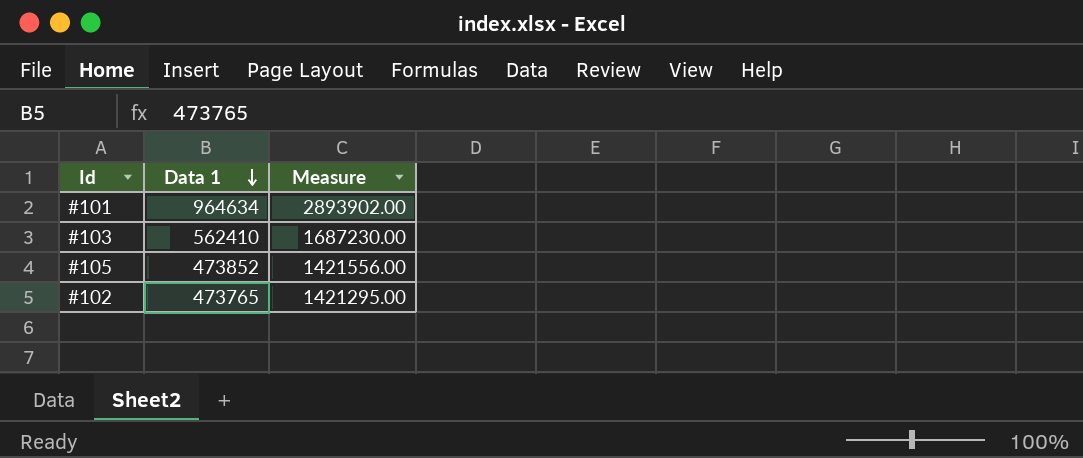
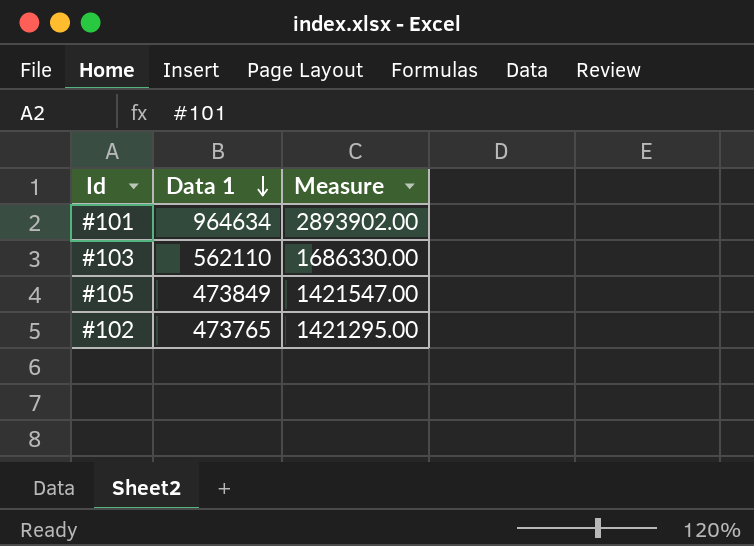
#103 | Data 1: 562410 -> 562110
#103 | Measure: 1687230.00 -> 1686330.00
#105 | Data 1: 473852 -> 473849
#105 | Measure: 1421556.00 -> 1421547.00

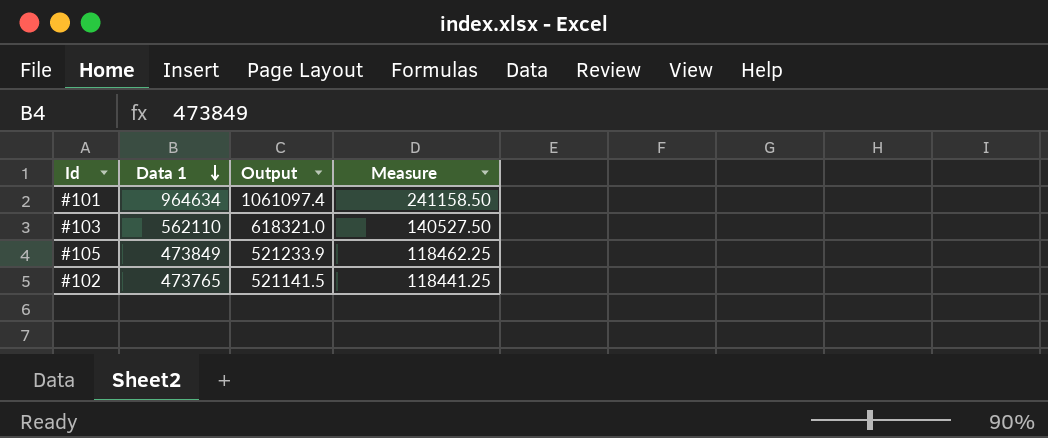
column Output | formula: none -> [Data 1] * 1.1
column Measure | formula: [Data 1] * 3 -> [Data 1] * 0.25

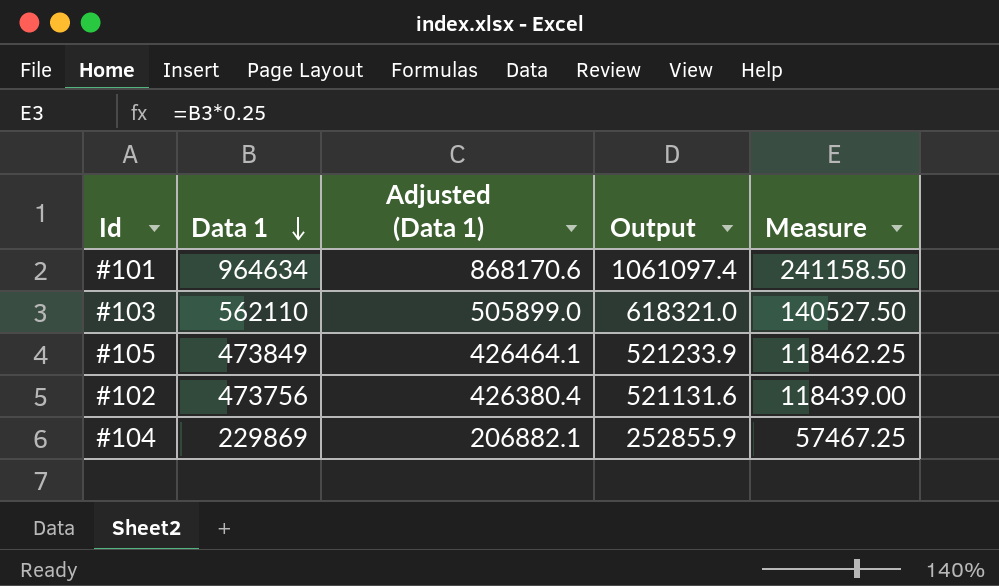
column Adjusted (Data 1) | formula: none -> [Data 1] * 0.9
#102 | Data 1: 473765 -> 473756
#102 | Output: 521141.5 -> 521131.6
#102 | Measure: 118441.25 -> 118439.00
row #104: none -> 229869 | 206882.1 | 252855.9 | 57467.25

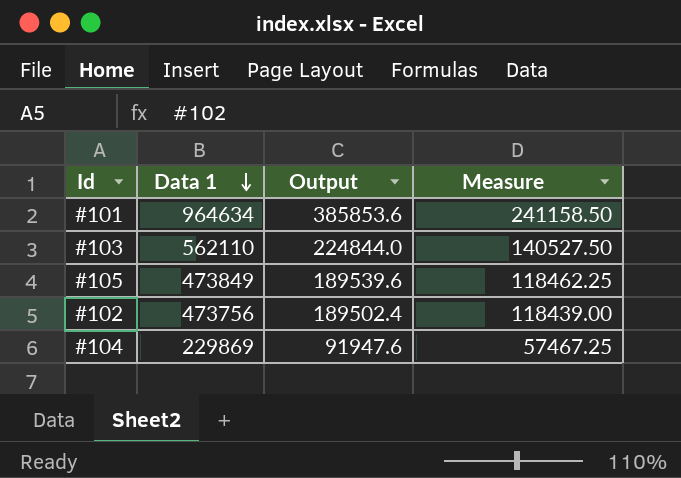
column Adjusted (Data 1) | formula: [Data 1] * 0.9 -> none
column Output | formula: [Data 1] * 1.1 -> [Data 1] * 0.4

